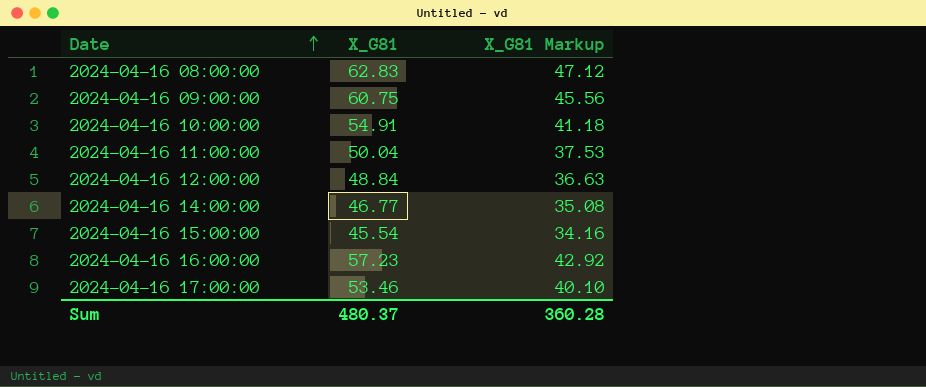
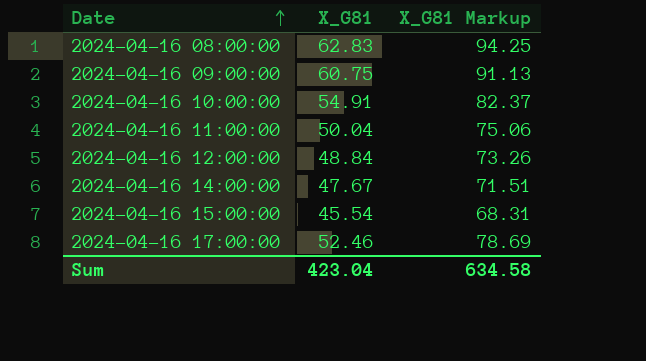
column X_G81 Markup | formula: [X_G81] * 0.75 -> [X_G81] * 1.5
row 2024-04-16 16:00:00: 57.23 | 42.92 -> none
2024-04-16 14:00:00 | X_G81: 46.77 -> 47.67
2024-04-16 17:00:00 | X_G81: 53.46 -> 52.46
Sum | X_G81: 480.37 -> 423.04
Sum | X_G81 Markup: 360.28 -> 634.58

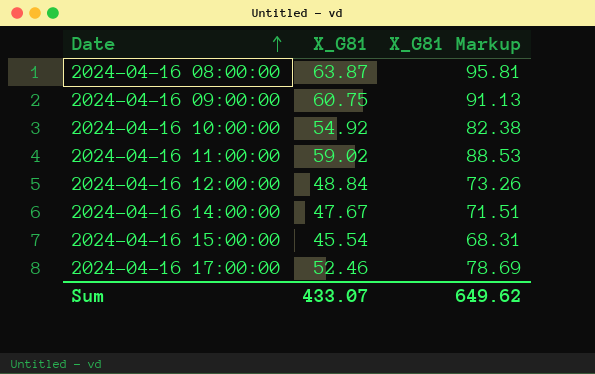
2024-04-16 08:00:00 | X_G81: 62.83 -> 63.87
2024-04-16 08:00:00 | X_G81 Markup: 94.25 -> 95.81
2024-04-16 10:00:00 | X_G81: 54.91 -> 54.92
2024-04-16 10:00:00 | X_G81 Markup: 82.37 -> 82.38
2024-04-16 11:00:00 | X_G81: 50.04 -> 59.02
2024-04-16 11:00:00 | X_G81 Markup: 75.06 -> 88.53
Sum | X_G81: 423.04 -> 433.07
Sum | X_G81 Markup: 634.58 -> 649.62

